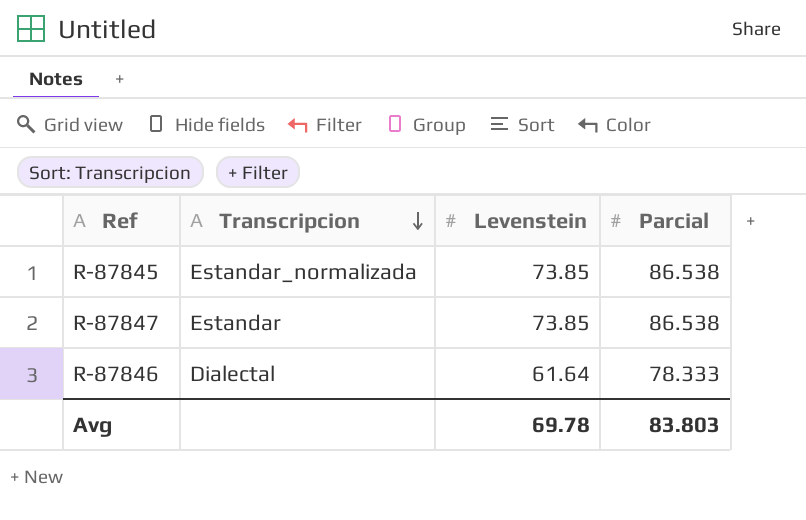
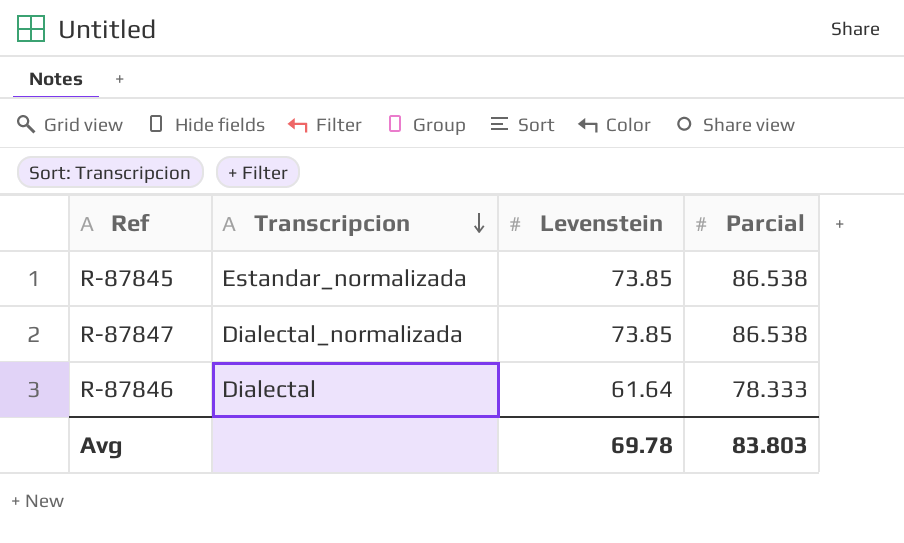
R-87847 | Transcripcion: Estandar -> Dialectal_normalizada

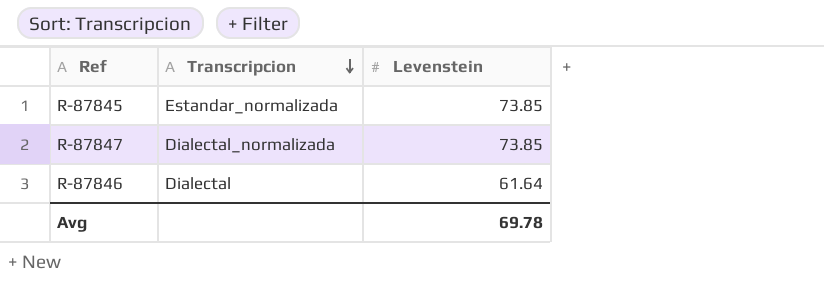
column Parcial | position: 4 -> none

